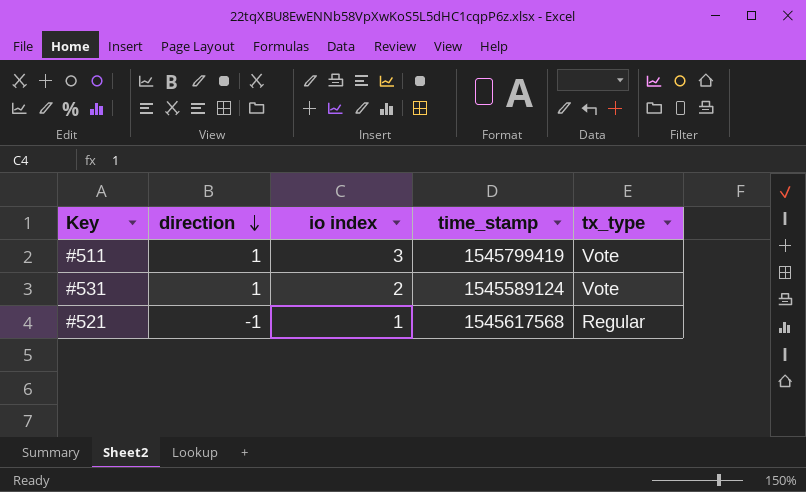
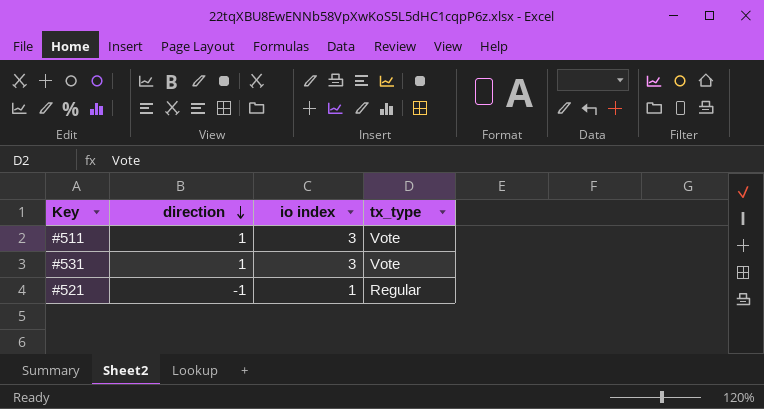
column time_stamp | position: 4 -> none
#531 | io index: 2 -> 3

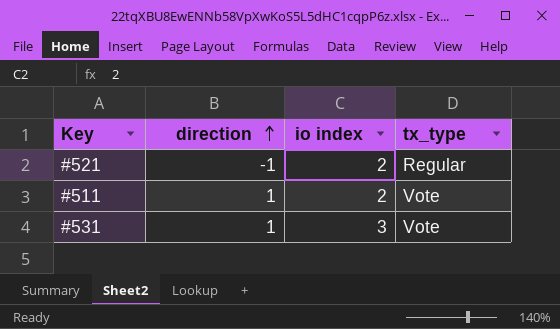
row order: direction descending -> direction ascending
#521 | io index: 1 -> 2
#511 | io index: 3 -> 2

